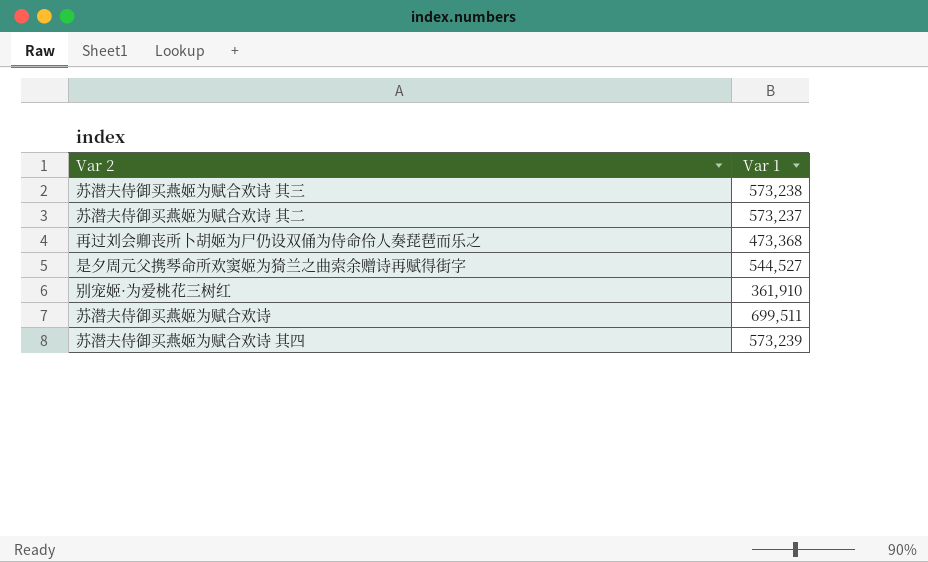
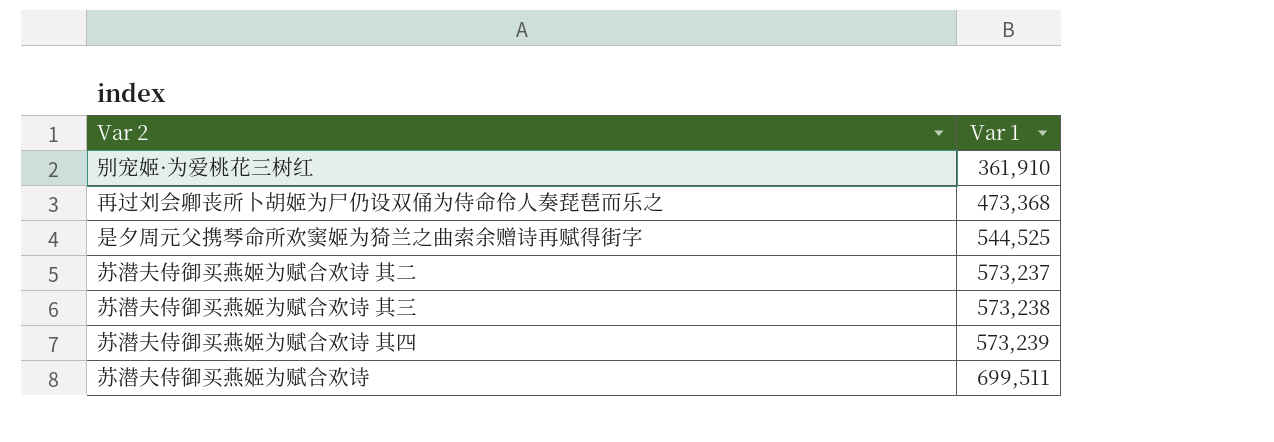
row order: none -> Var 1 ascending
是夕周元父携琴命所欢窦姬为猗兰之曲索余赠诗再赋得街字 | Var 1: 544,527 -> 544,525

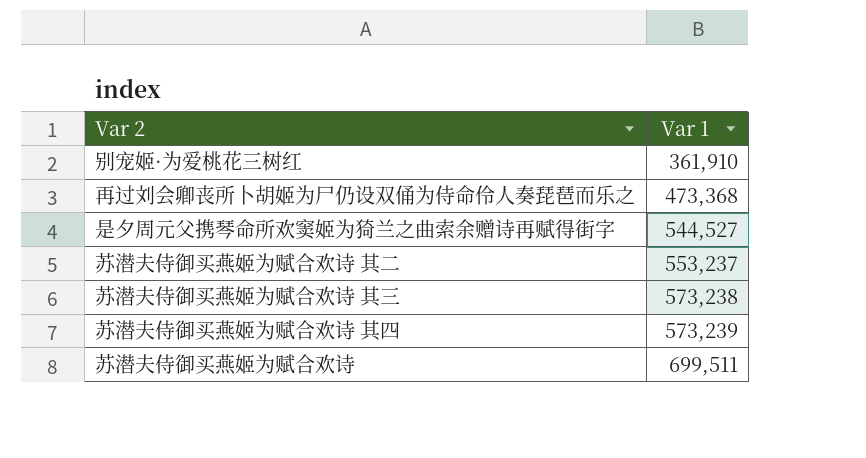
是夕周元父携琴命所欢窦姬为猗兰之曲索余赠诗再赋得街字 | Var 1: 544,525 -> 544,527
苏潜夫侍御买燕姬为赋合欢诗 其二 | Var 1: 573,237 -> 553,237

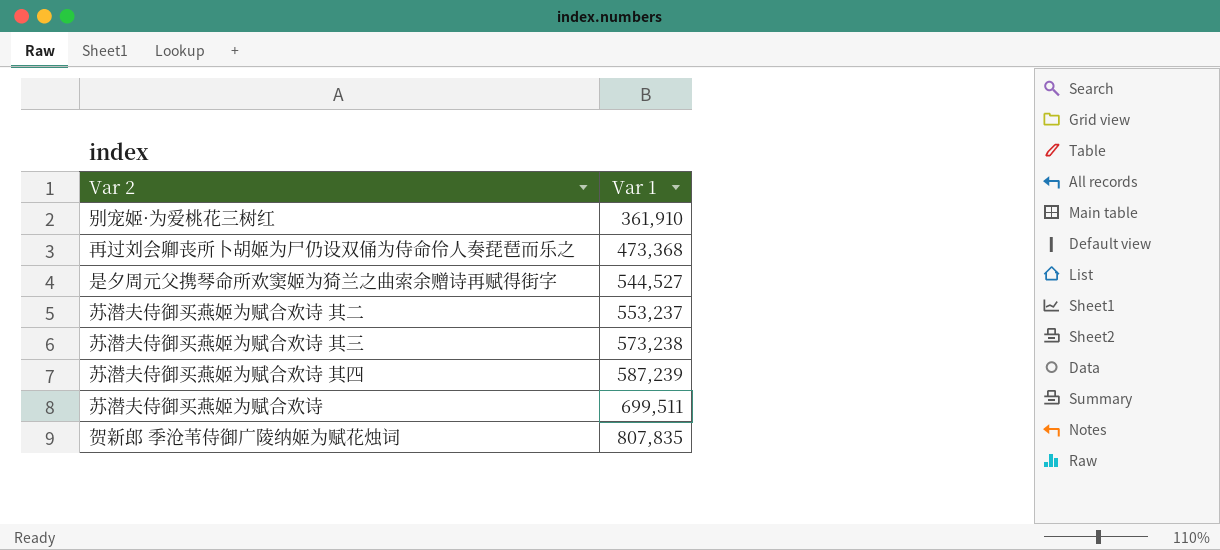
苏潜夫侍御买燕姬为赋合欢诗 其四 | Var 1: 573,239 -> 587,239
row 贺新郎 季沧苇侍御广陵纳姬为赋花烛词: none -> 807,835

